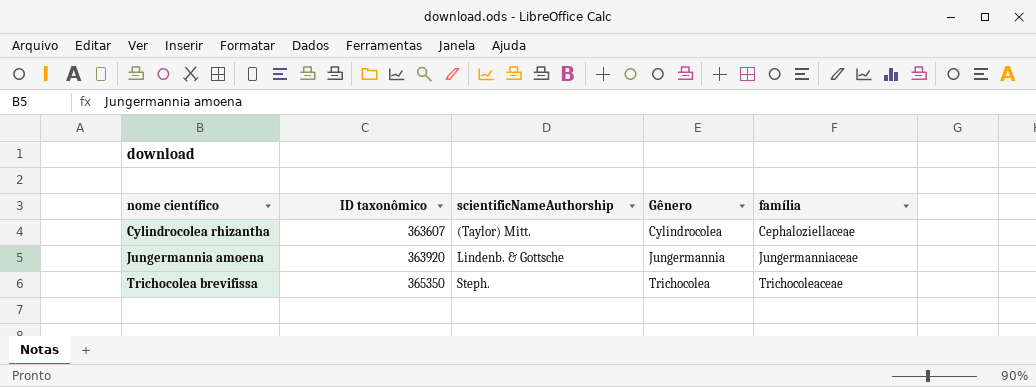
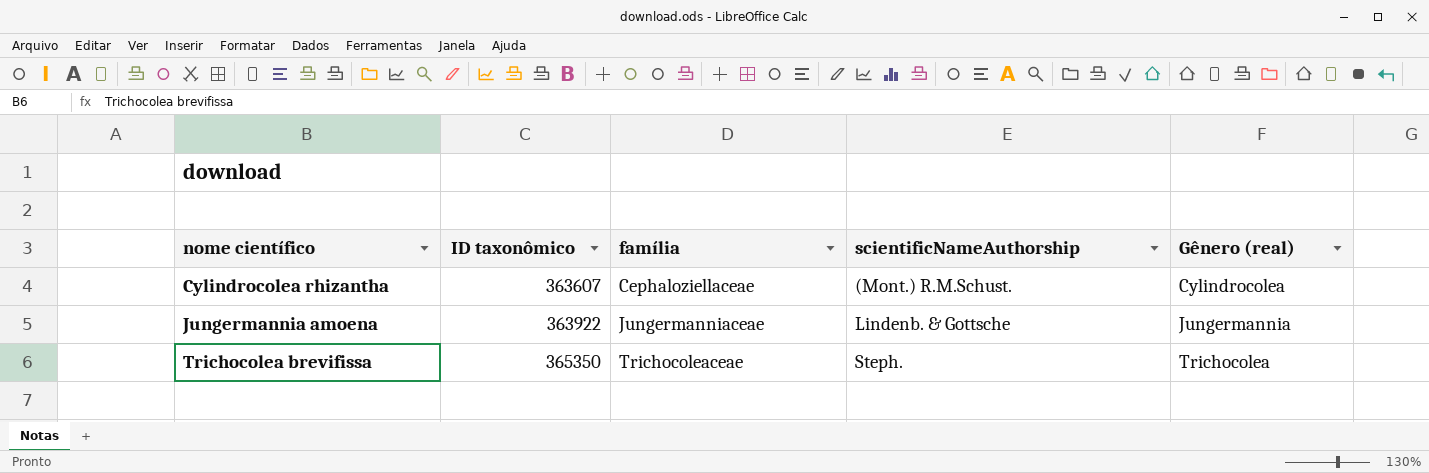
column família | position: 5 -> 3
column name: Gênero -> Gênero (real)
Cylindrocolea rhizantha | scientificNameAuthorship: (Taylor) Mitt. -> (Mont.) R.M.Schust.
Jungermannia amoena | ID taxonômico: 363920 -> 363922

